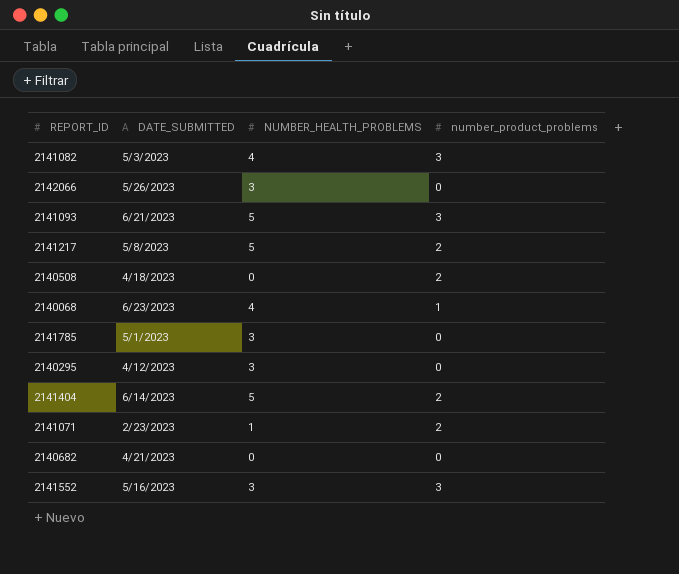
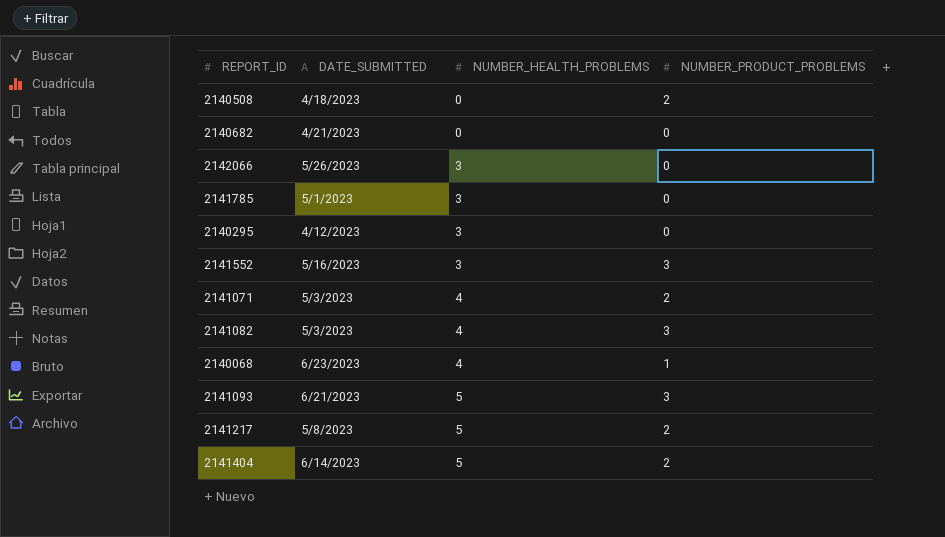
row order: none -> NUMBER_HEALTH_PROBLEMS ascending
column name: number_product_problems -> NUMBER_PRODUCT_PROBLEMS
2141071 | DATE_SUBMITTED: 2/23/2023 -> 5/3/2023
2141071 | NUMBER_HEALTH_PROBLEMS: 1 -> 4

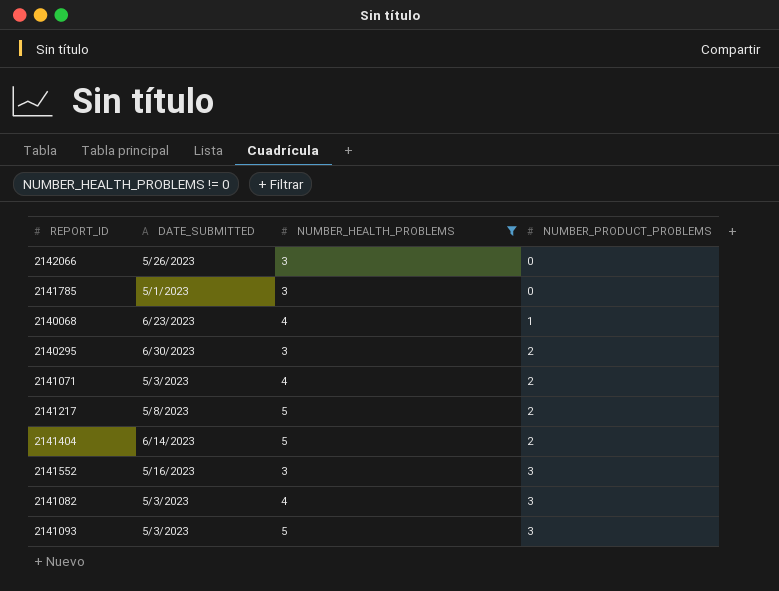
filter: none -> NUMBER_HEALTH_PROBLEMS != 0
row order: NUMBER_HEALTH_PROBLEMS ascending -> NUMBER_PRODUCT_PROBLEMS ascending
2140295 | DATE_SUBMITTED: 4/12/2023 -> 6/30/2023
2140295 | NUMBER_PRODUCT_PROBLEMS: 0 -> 2
2141093 | DATE_SUBMITTED: 6/21/2023 -> 5/3/2023

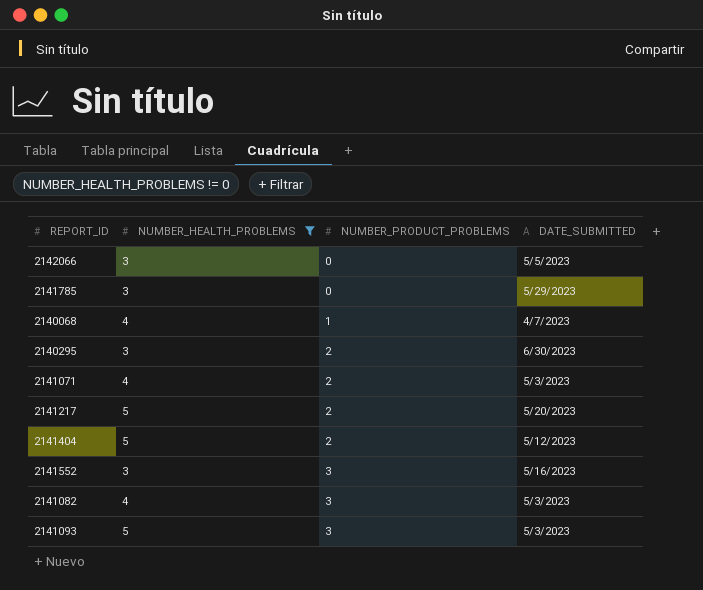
column DATE_SUBMITTED | position: 2 -> 4
2142066 | DATE_SUBMITTED: 5/26/2023 -> 5/5/2023
2141785 | DATE_SUBMITTED: 5/1/2023 -> 5/29/2023
2140068 | DATE_SUBMITTED: 6/23/2023 -> 4/7/2023
2141217 | DATE_SUBMITTED: 5/8/2023 -> 5/20/2023
2141404 | DATE_SUBMITTED: 6/14/2023 -> 5/12/2023

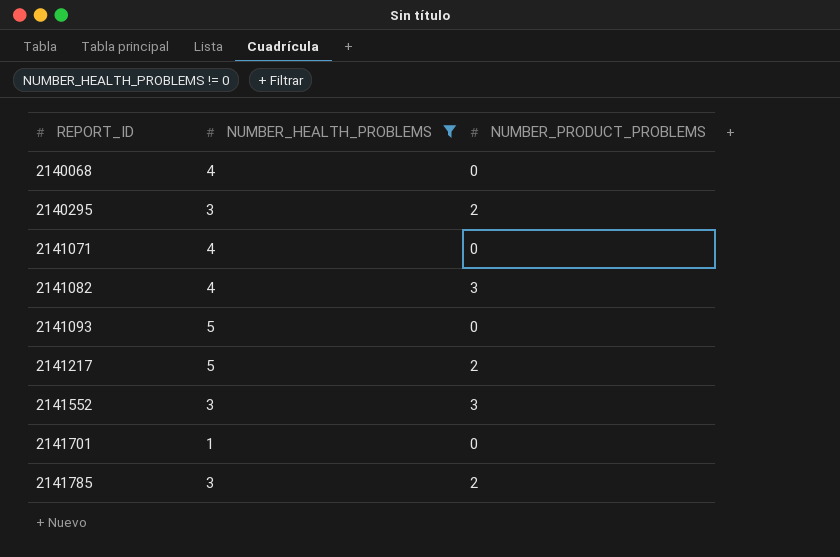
row order: NUMBER_PRODUCT_PROBLEMS ascending -> REPORT_ID ascending
column DATE_SUBMITTED | position: 4 -> none
row 2142066: 3 | 0 | 5/5/2023 -> none
row 2141404: 5 | 2 | 5/12/2023 -> none
2140068 | NUMBER_PRODUCT_PROBLEMS: 1 -> 0
2141071 | NUMBER_PRODUCT_PROBLEMS: 2 -> 0
2141093 | NUMBER_PRODUCT_PROBLEMS: 3 -> 0
row 2141701: none -> 1 | 0
2141785 | NUMBER_PRODUCT_PROBLEMS: 0 -> 2

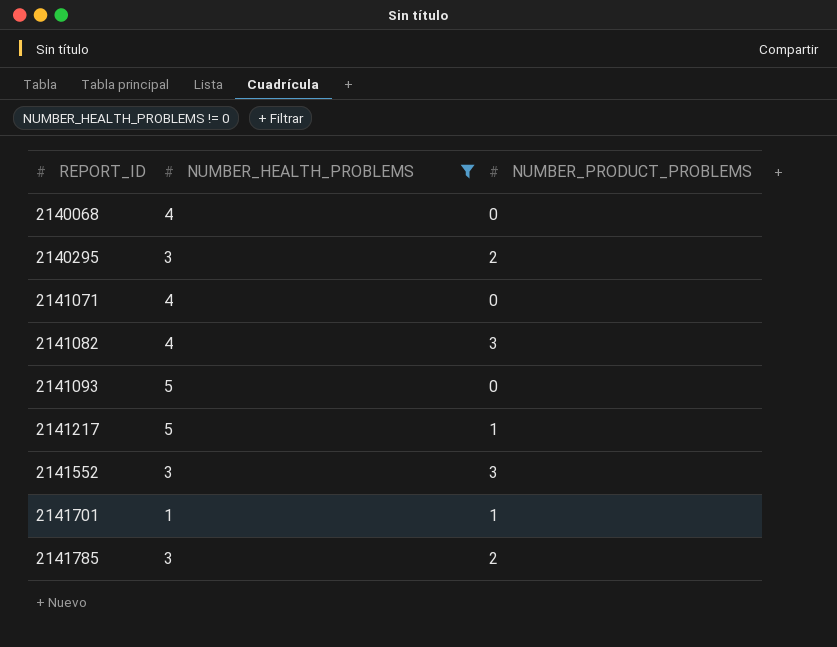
2141217 | NUMBER_PRODUCT_PROBLEMS: 2 -> 1
2141701 | NUMBER_PRODUCT_PROBLEMS: 0 -> 1

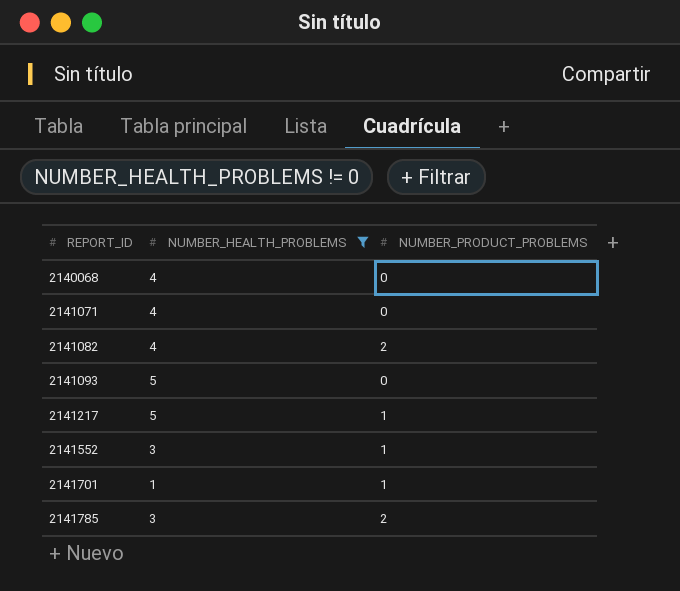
row 2140295: 3 | 2 -> none
2141082 | NUMBER_PRODUCT_PROBLEMS: 3 -> 2
2141552 | NUMBER_PRODUCT_PROBLEMS: 3 -> 1

